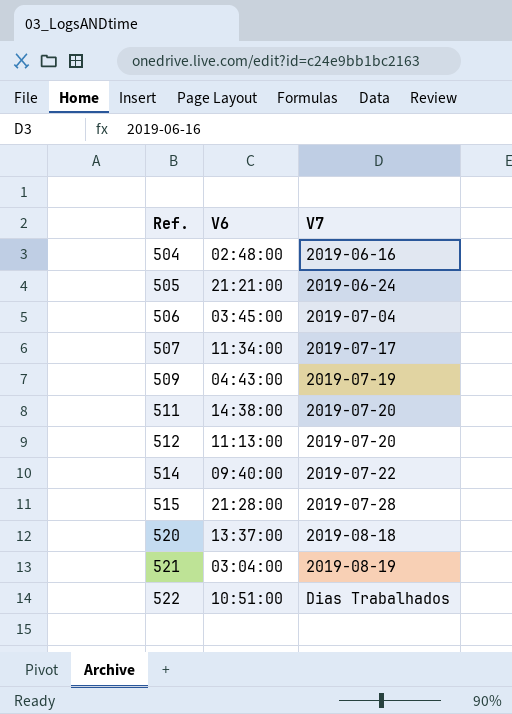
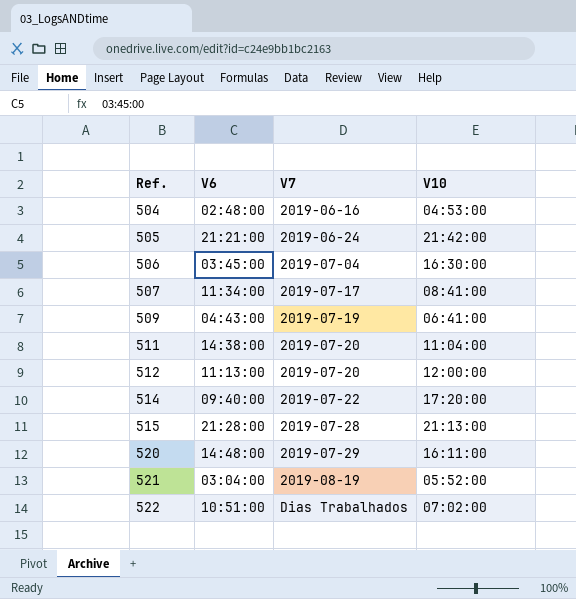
column V10 | position: none -> 4
520 | V6: 13:37:00 -> 14:48:00
520 | V7: 2019-08-18 -> 2019-07-29

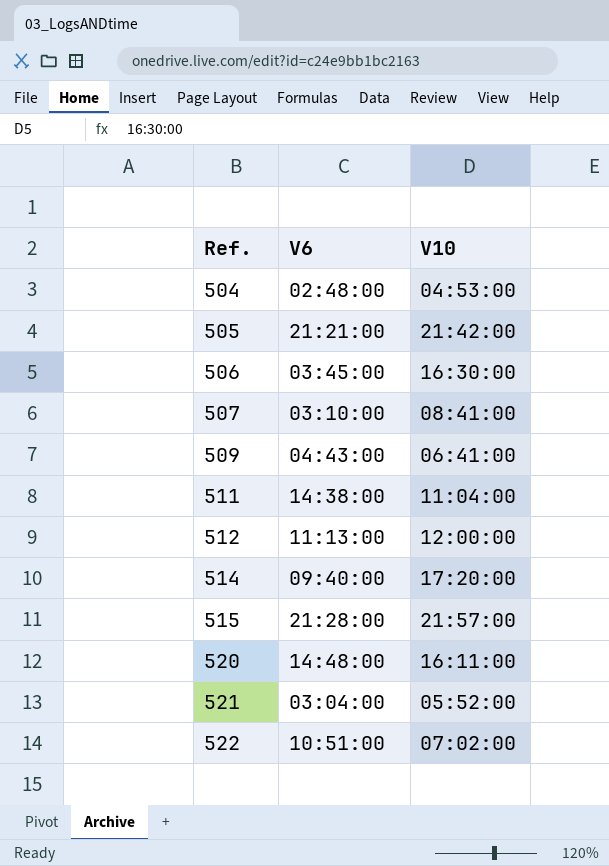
column V7 | position: 3 -> none
507 | V6: 11:34:00 -> 03:10:00
515 | V10: 21:13:00 -> 21:57:00

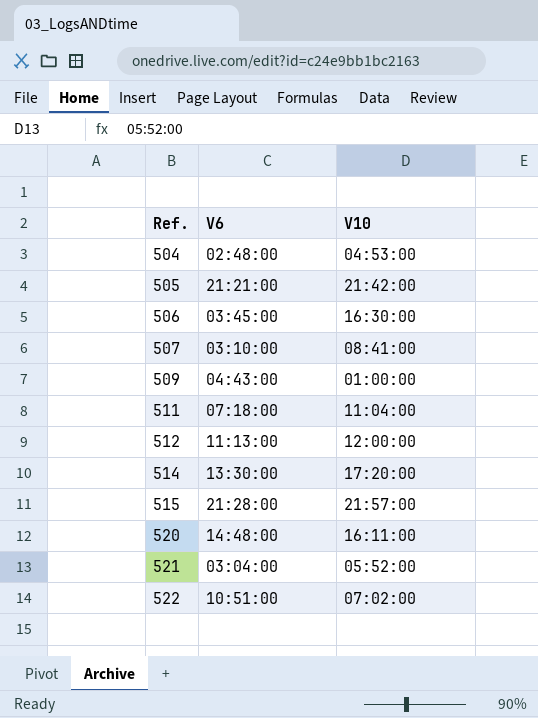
509 | V10: 06:41:00 -> 01:00:00
511 | V6: 14:38:00 -> 07:18:00
514 | V6: 09:40:00 -> 13:30:00

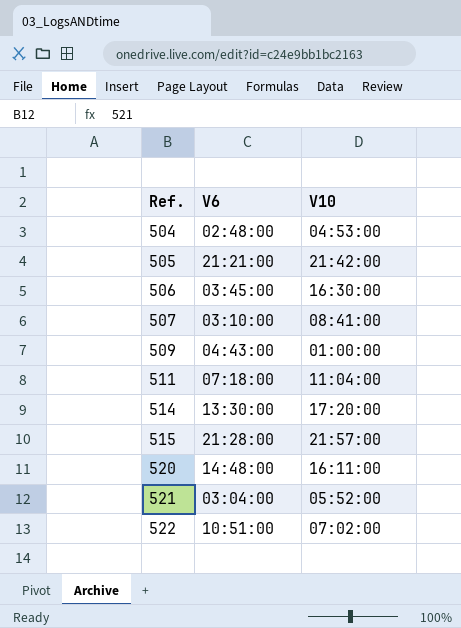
row 512: 11:13:00 | 12:00:00 -> none

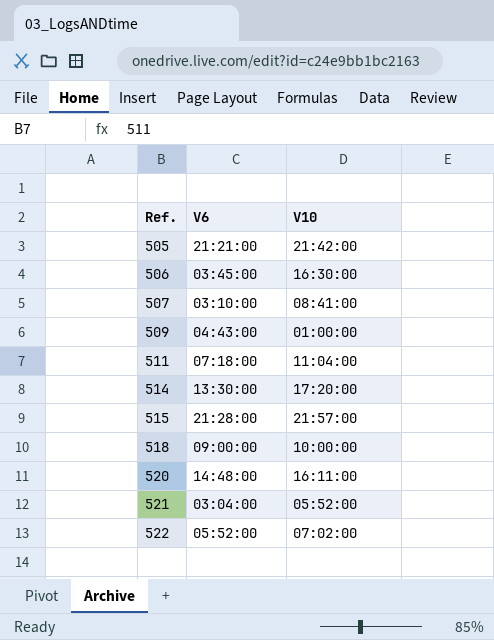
row 504: 02:48:00 | 04:53:00 -> none
row 518: none -> 09:00:00 | 10:00:00
522 | V6: 10:51:00 -> 05:52:00

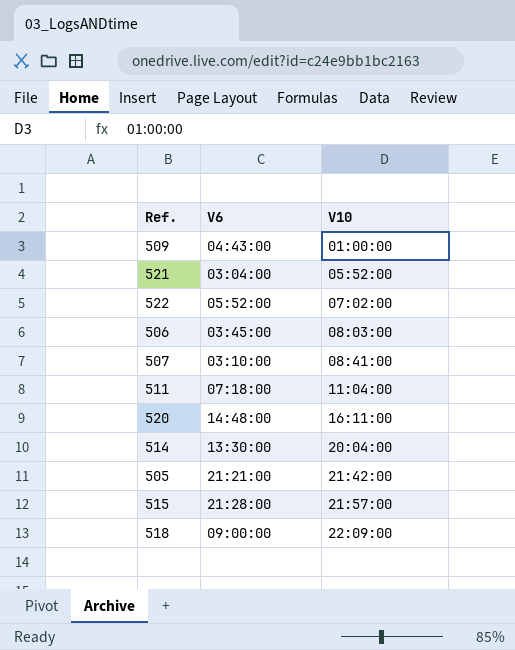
row order: Ref. ascending -> V10 ascending
506 | V10: 16:30:00 -> 08:03:00
514 | V10: 17:20:00 -> 20:04:00
518 | V10: 10:00:00 -> 22:09:00

